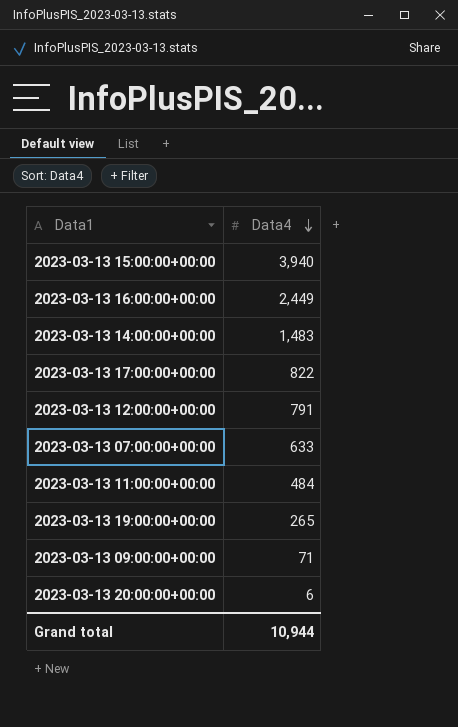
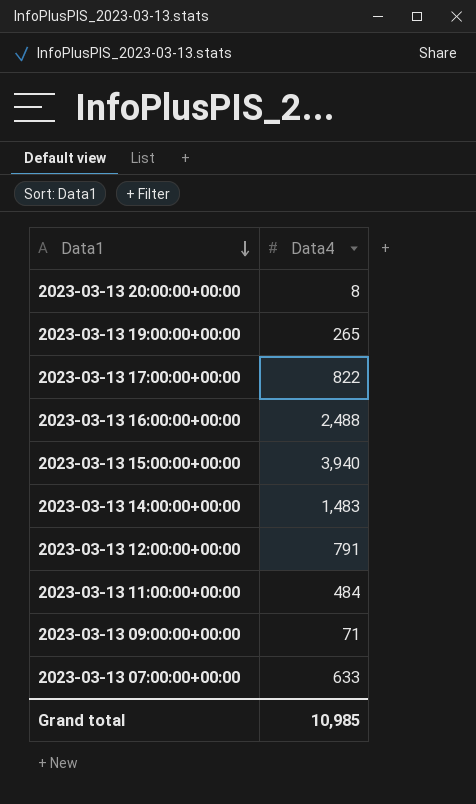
row order: Data4 descending -> Data1 descending
2023-03-13 20:00:00+00:00 | Data4: 6 -> 8
2023-03-13 16:00:00+00:00 | Data4: 2,449 -> 2,488
Grand total | Data4: 10,944 -> 10,985

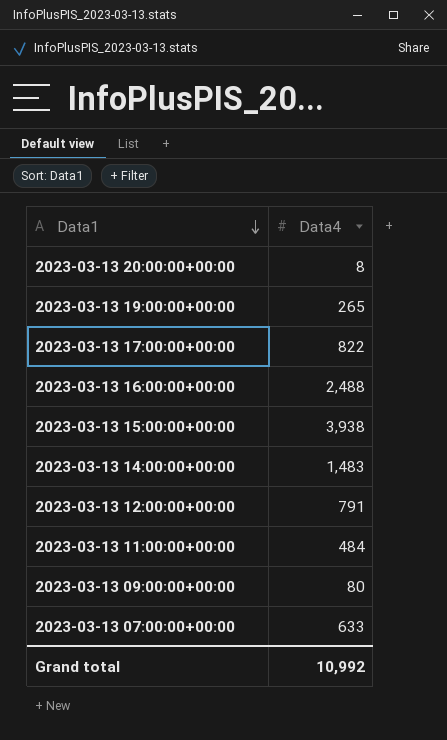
2023-03-13 15:00:00+00:00 | Data4: 3,940 -> 3,938
2023-03-13 09:00:00+00:00 | Data4: 71 -> 80
Grand total | Data4: 10,985 -> 10,992

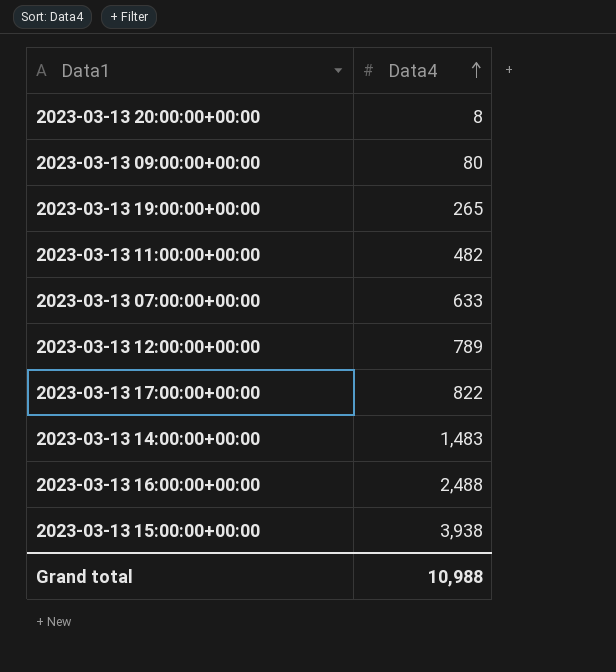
row order: Data1 descending -> Data4 ascending
2023-03-13 11:00:00+00:00 | Data4: 484 -> 482
2023-03-13 12:00:00+00:00 | Data4: 791 -> 789
Grand total | Data4: 10,992 -> 10,988

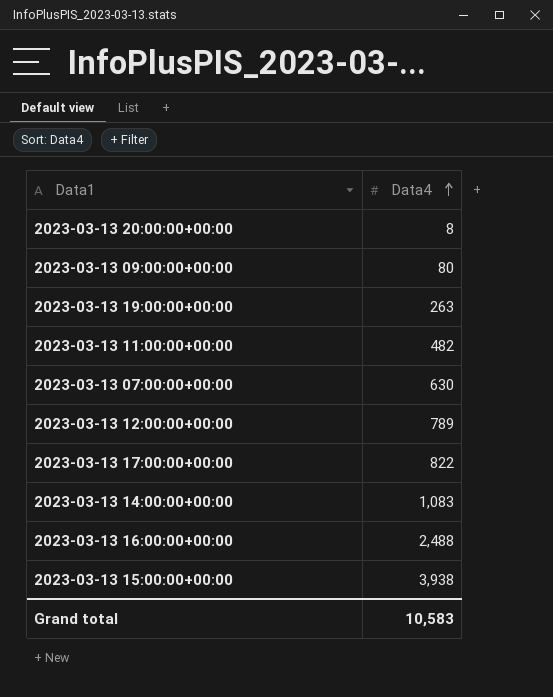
2023-03-13 19:00:00+00:00 | Data4: 265 -> 263
2023-03-13 07:00:00+00:00 | Data4: 633 -> 630
2023-03-13 14:00:00+00:00 | Data4: 1,483 -> 1,083
Grand total | Data4: 10,988 -> 10,583

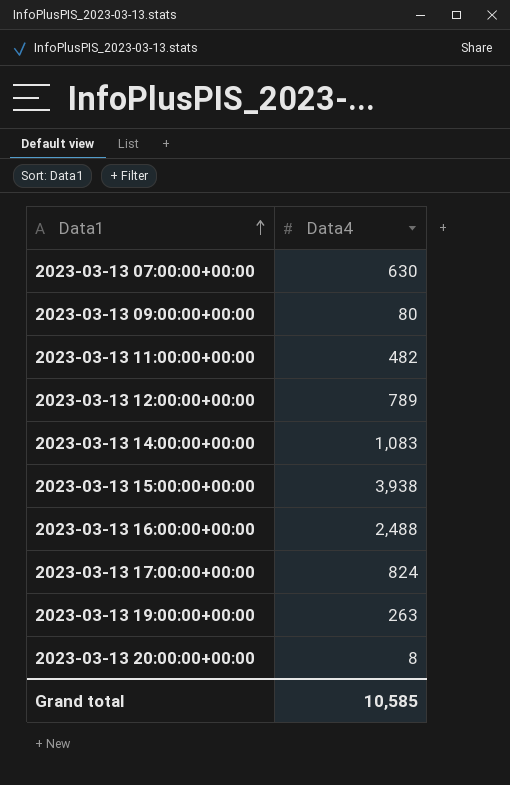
row order: Data4 ascending -> Data1 ascending
2023-03-13 17:00:00+00:00 | Data4: 822 -> 824
Grand total | Data4: 10,583 -> 10,585

